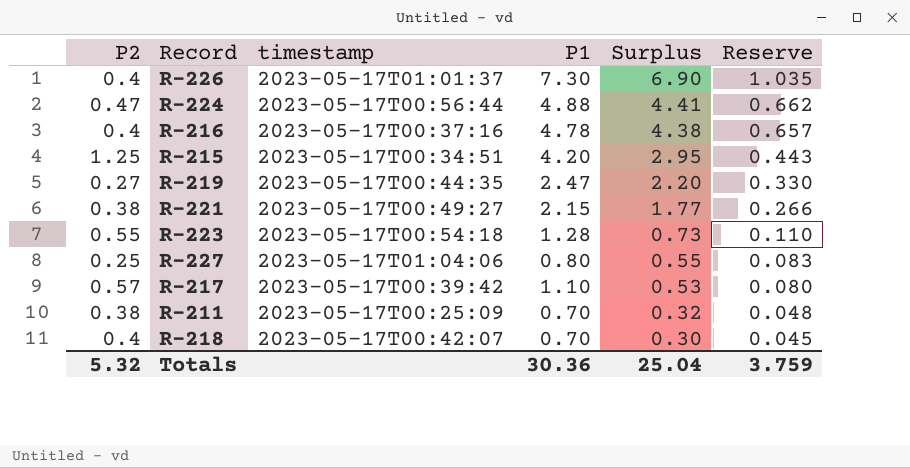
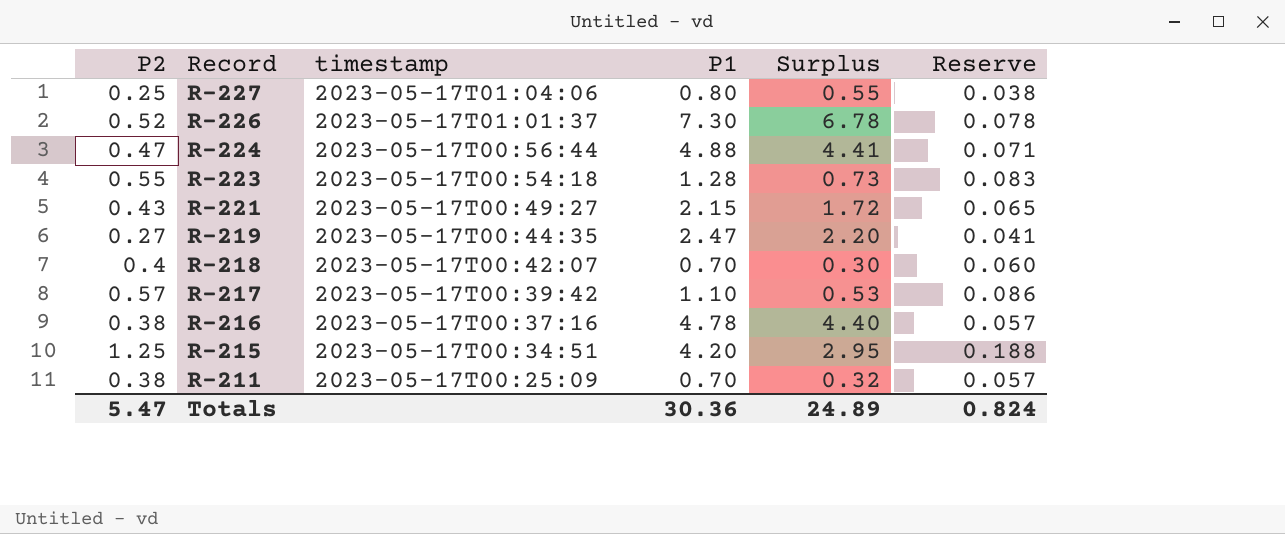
row order: Surplus descending -> Record descending
column Reserve | formula: [Surplus] * 0.15 -> [P2] * 0.15
R-226 | P2: 0.4 -> 0.52
R-226 | Surplus: 6.90 -> 6.78
R-221 | P2: 0.38 -> 0.43
R-221 | Surplus: 1.77 -> 1.72
R-216 | P2: 0.4 -> 0.38
R-216 | Surplus: 4.38 -> 4.40
Totals | P2: 5.32 -> 5.47
Totals | Surplus: 25.04 -> 24.89
Totals | Reserve: 3.759 -> 0.824

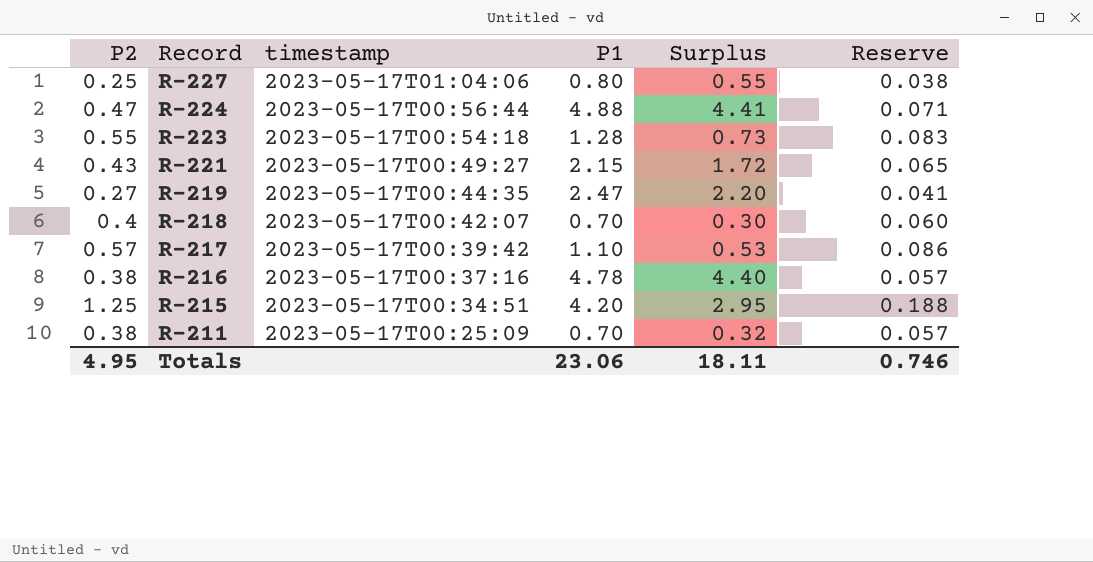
row R-226: 0.52 | 2023-05-17T01:01:37 | 7.30 | 6.78 | 0.078 -> none
Totals | P2: 5.47 -> 4.95
Totals | P1: 30.36 -> 23.06
Totals | Surplus: 24.89 -> 18.11
Totals | Reserve: 0.824 -> 0.746

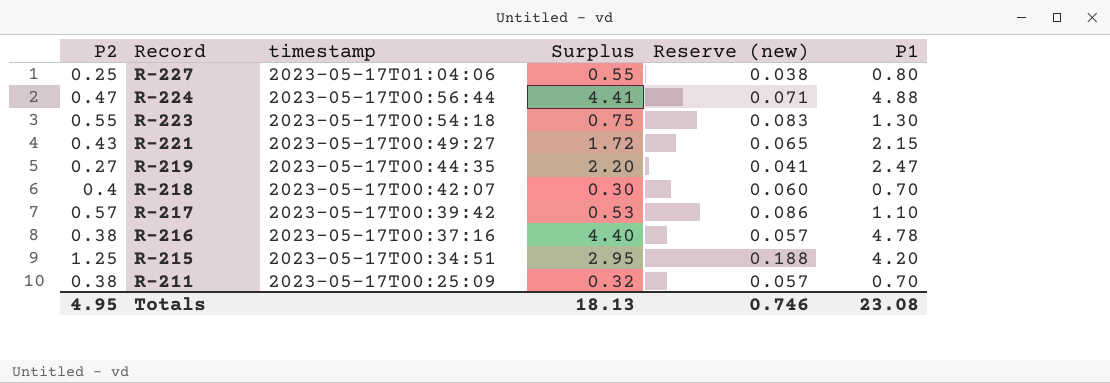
column name: Reserve -> Reserve (new)
column P1 | position: 4 -> 6
R-223 | Surplus: 0.73 -> 0.75
R-223 | P1: 1.28 -> 1.30
Totals | Surplus: 18.11 -> 18.13
Totals | P1: 23.06 -> 23.08

